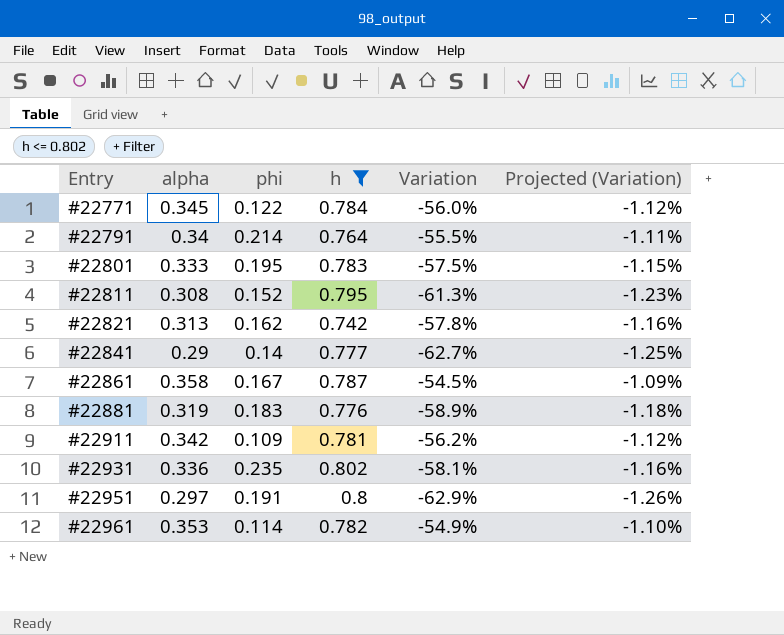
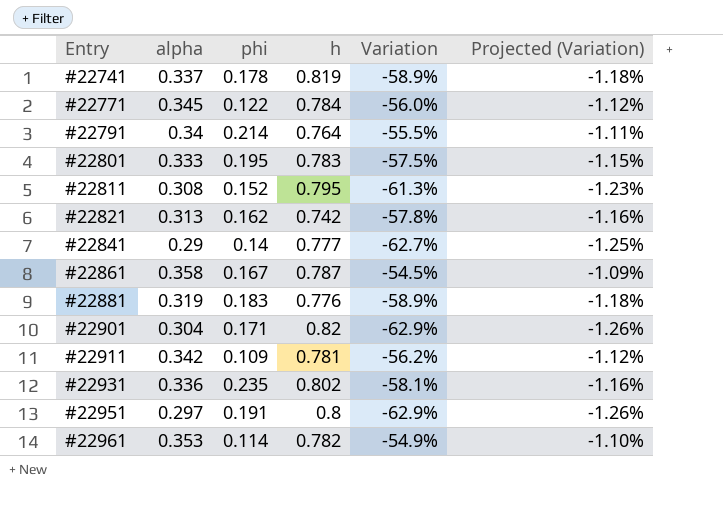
filter: h <= 0.802 -> none

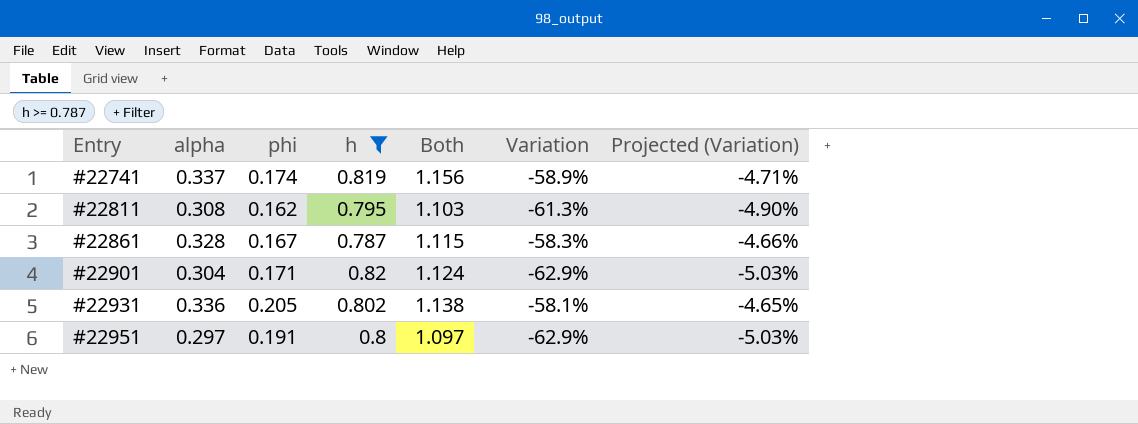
filter: none -> h >= 0.787
column Both | formula: none -> [alpha] + [h]
column Projected (Variation) | formula: [Variation] * 0.02 -> [Variation] * 0.08
#22741 | phi: 0.178 -> 0.174
#22811 | phi: 0.152 -> 0.162
#22861 | alpha: 0.358 -> 0.328
#22861 | Variation: -54.5% -> -58.3%
#22931 | phi: 0.235 -> 0.205

